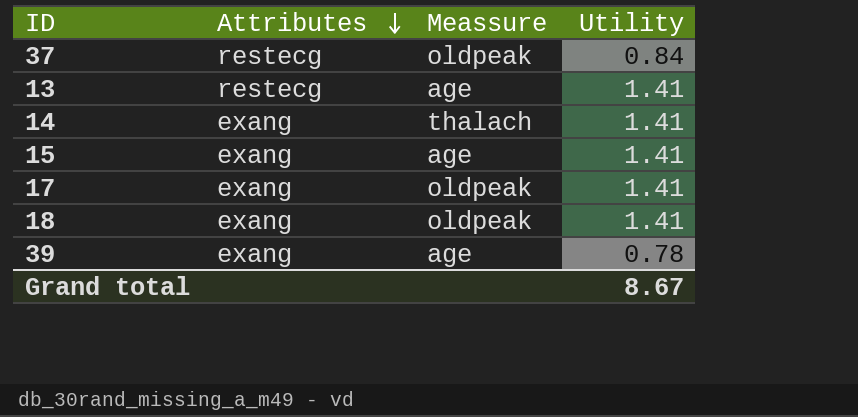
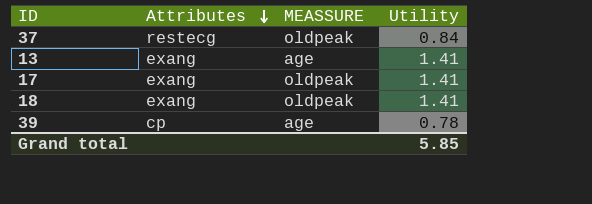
column name: Meassure -> MEASSURE
row 14: exang | thalach | 1.41 -> none
row 15: exang | age | 1.41 -> none
13 | Attributes: restecg -> exang
39 | Attributes: exang -> cp
Grand total | Utility: 8.67 -> 5.85

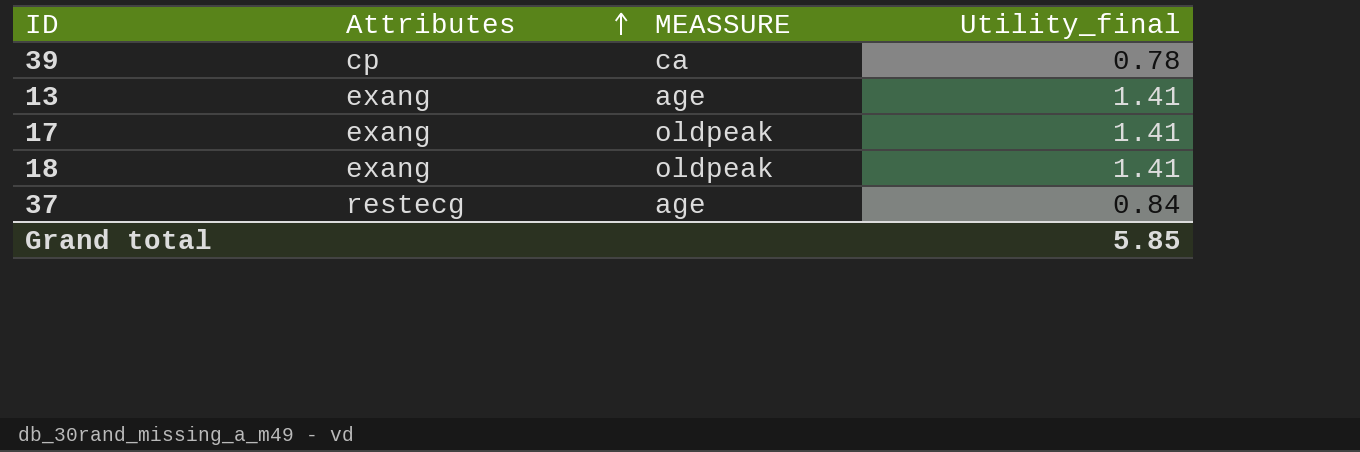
row order: Attributes descending -> Attributes ascending
column name: Utility -> Utility_final
39 | MEASSURE: age -> ca
37 | MEASSURE: oldpeak -> age

